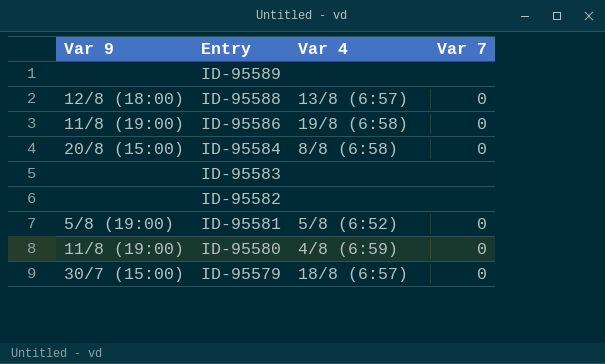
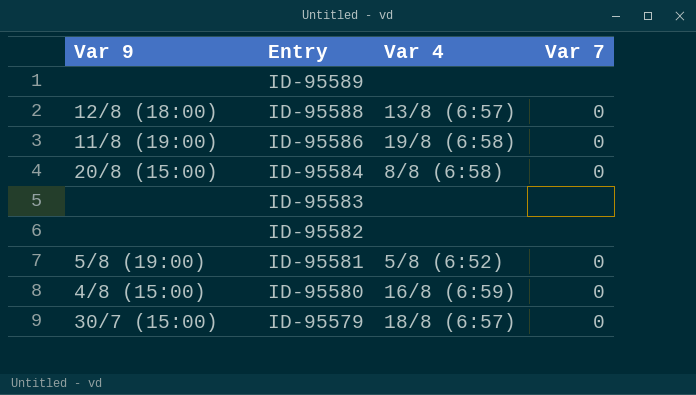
ID-95580 | Var 9: 11/8 (19:00) -> 4/8 (15:00)
ID-95580 | Var 4: 4/8 (6:59) -> 16/8 (6:59)

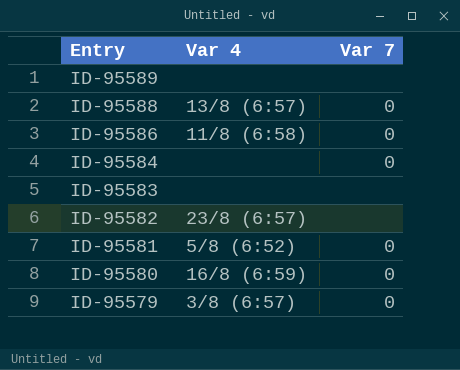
column Var 9 | position: 1 -> none
ID-95586 | Var 4: 19/8 (6:58) -> 11/8 (6:58)
ID-95584 | Var 4: 8/8 (6:58) -> none
ID-95582 | Var 4: none -> 23/8 (6:57)
ID-95579 | Var 4: 18/8 (6:57) -> 3/8 (6:57)

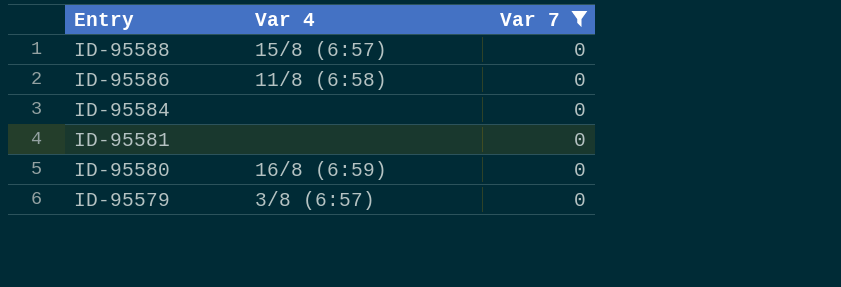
filter: none -> Var 7 = 0
ID-95588 | Var 4: 13/8 (6:57) -> 15/8 (6:57)
ID-95581 | Var 4: 5/8 (6:52) -> none

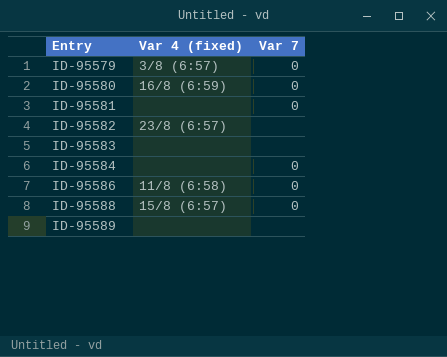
filter: Var 7 = 0 -> none
row order: Entry descending -> Entry ascending
column name: Var 4 -> Var 4 (fixed)

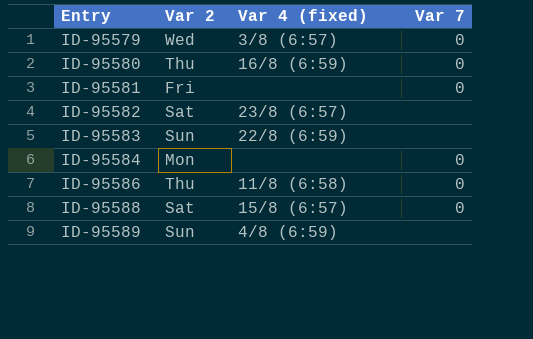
column Var 2 | position: none -> 2
ID-95583 | Var 4 (fixed): none -> 22/8 (6:59)
ID-95589 | Var 4 (fixed): none -> 4/8 (6:59)

